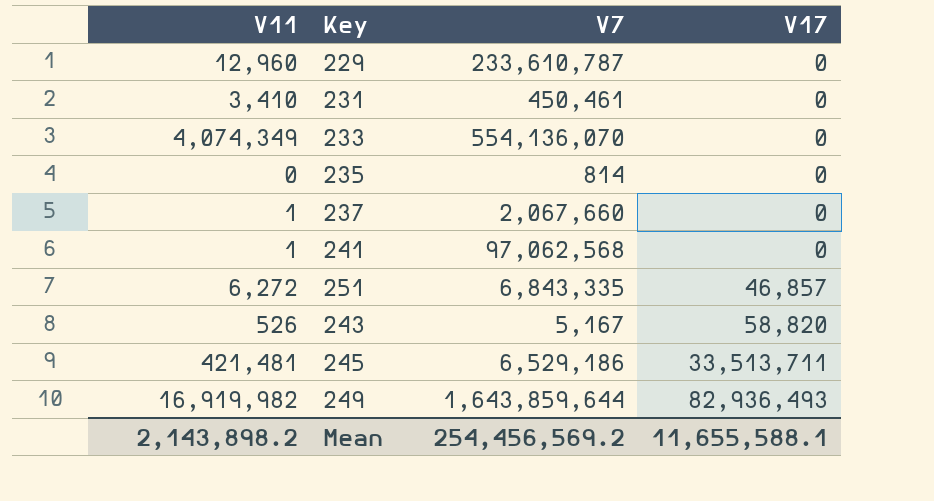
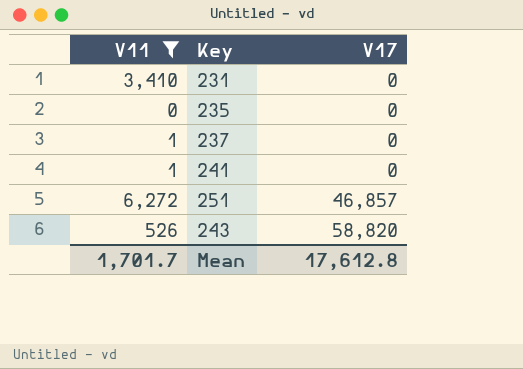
filter: none -> V11 <= 6,272
column V7 | position: 3 -> none
Mean | V11: 2,143,898.2 -> 1,701.7
Mean | V17: 11,655,588.1 -> 17,612.8

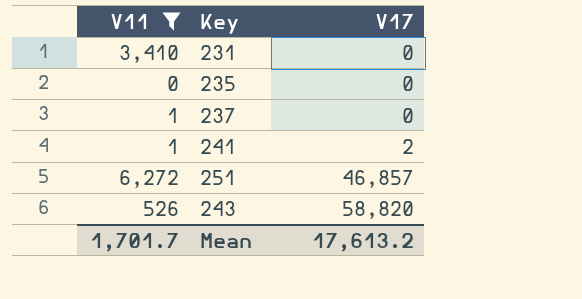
241 | V17: 0 -> 2
Mean | V17: 17,612.8 -> 17,613.2

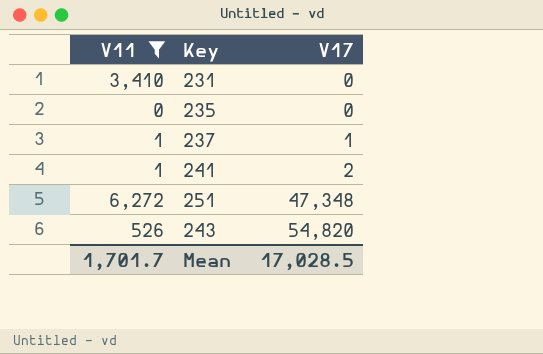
237 | V17: 0 -> 1
251 | V17: 46,857 -> 47,348
243 | V17: 58,820 -> 54,820
Mean | V17: 17,613.2 -> 17,028.5

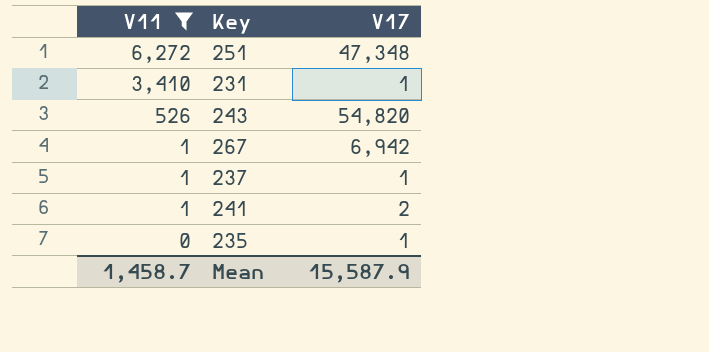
row order: V17 ascending -> V11 descending
231 | V17: 0 -> 1
row 267: none -> 1 | 6,942
235 | V17: 0 -> 1
Mean | V11: 1,701.7 -> 1,458.7
Mean | V17: 17,028.5 -> 15,587.9

